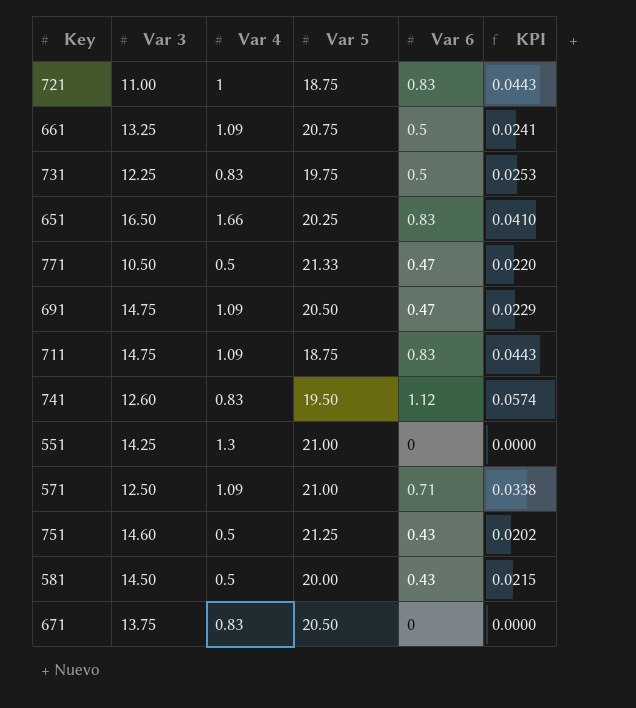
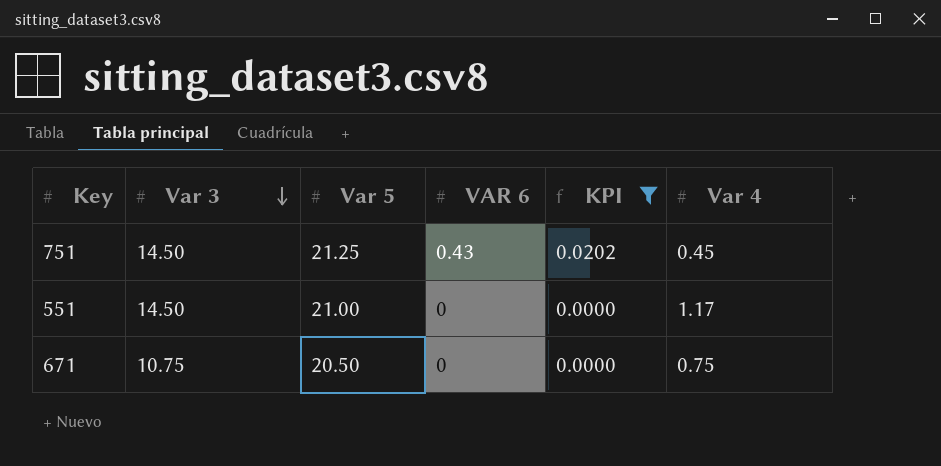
filter: none -> KPI <= 0.0202
row order: none -> Var 3 descending
column name: Var 6 -> VAR 6
column Var 4 | position: 3 -> 6
751 | Var 3: 14.60 -> 14.50
751 | Var 4: 0.5 -> 0.45
551 | Var 3: 14.25 -> 14.50
551 | Var 4: 1.3 -> 1.17
671 | Var 3: 13.75 -> 10.75
671 | Var 4: 0.83 -> 0.75

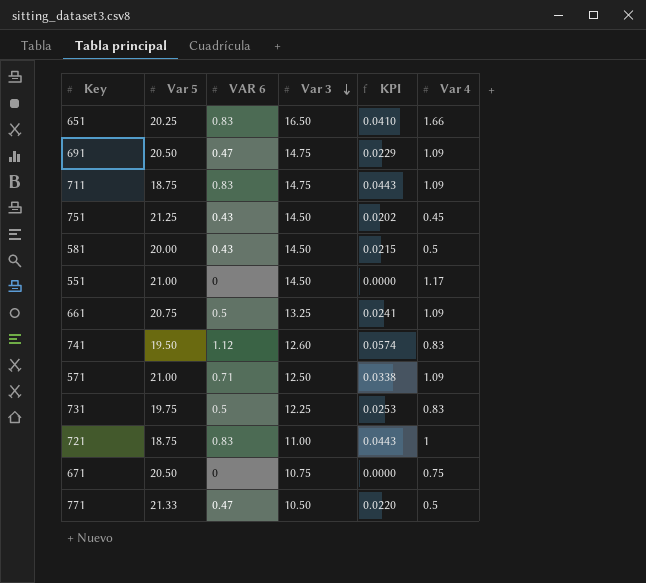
filter: KPI <= 0.0202 -> none
column Var 3 | position: 2 -> 4

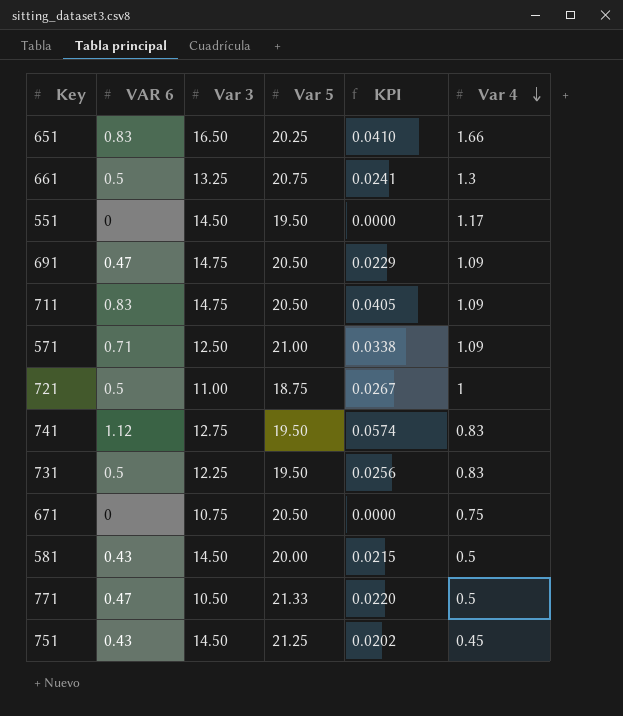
row order: Var 3 descending -> Var 4 descending
column Var 5 | position: 2 -> 4
661 | Var 4: 1.09 -> 1.3
551 | Var 5: 21.00 -> 19.50
711 | Var 5: 18.75 -> 20.50
711 | KPI: 0.0443 -> 0.0405
721 | VAR 6: 0.83 -> 0.5
721 | KPI: 0.0443 -> 0.0267
741 | Var 3: 12.60 -> 12.75
731 | Var 5: 19.75 -> 19.50
731 | KPI: 0.0253 -> 0.0256

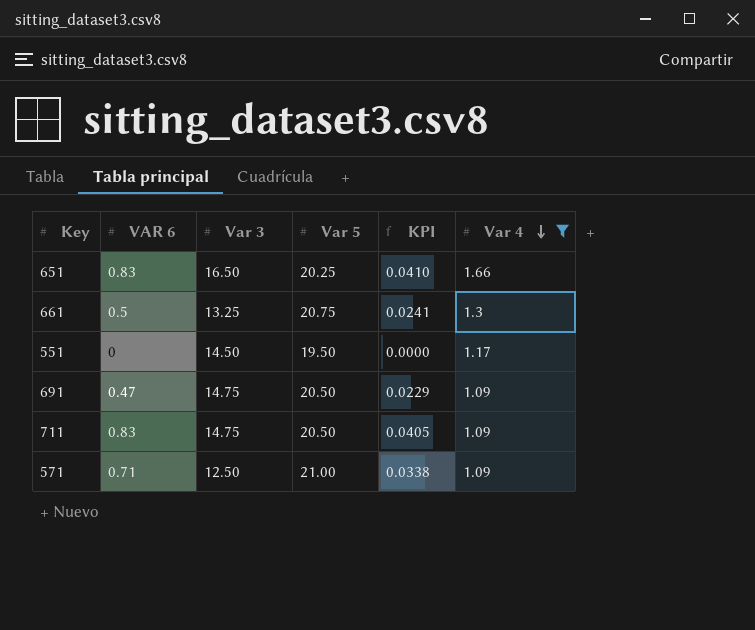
filter: none -> Var 4 >= 1.09

